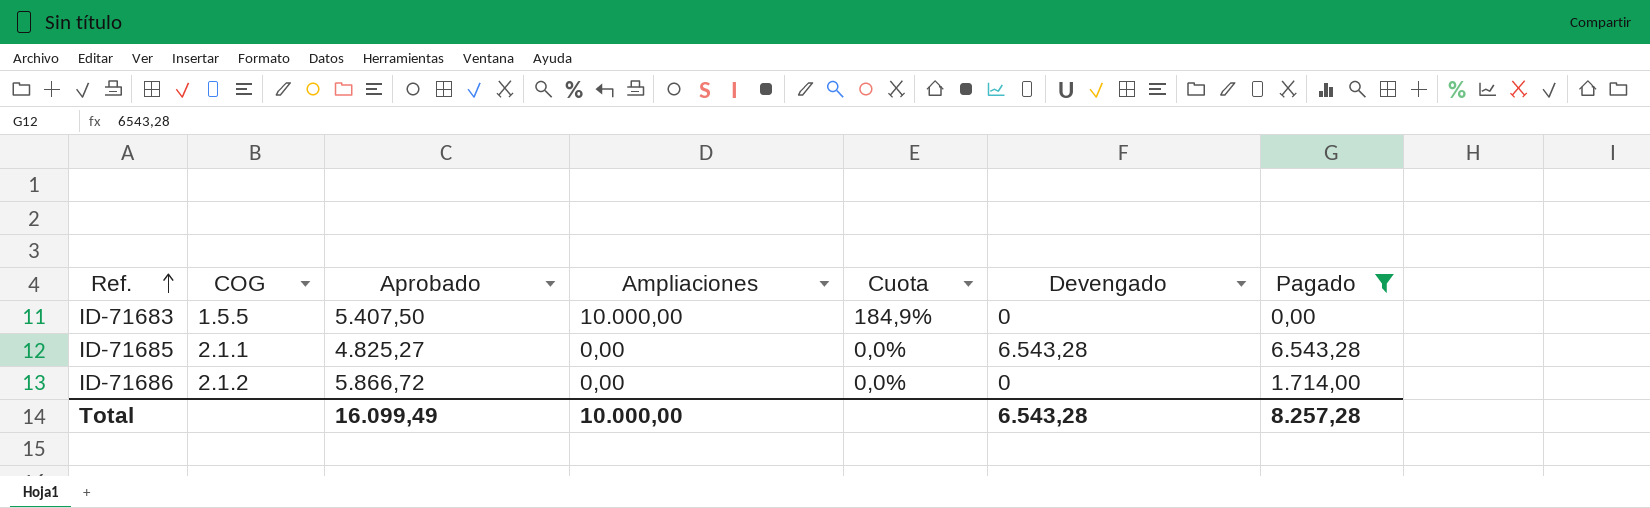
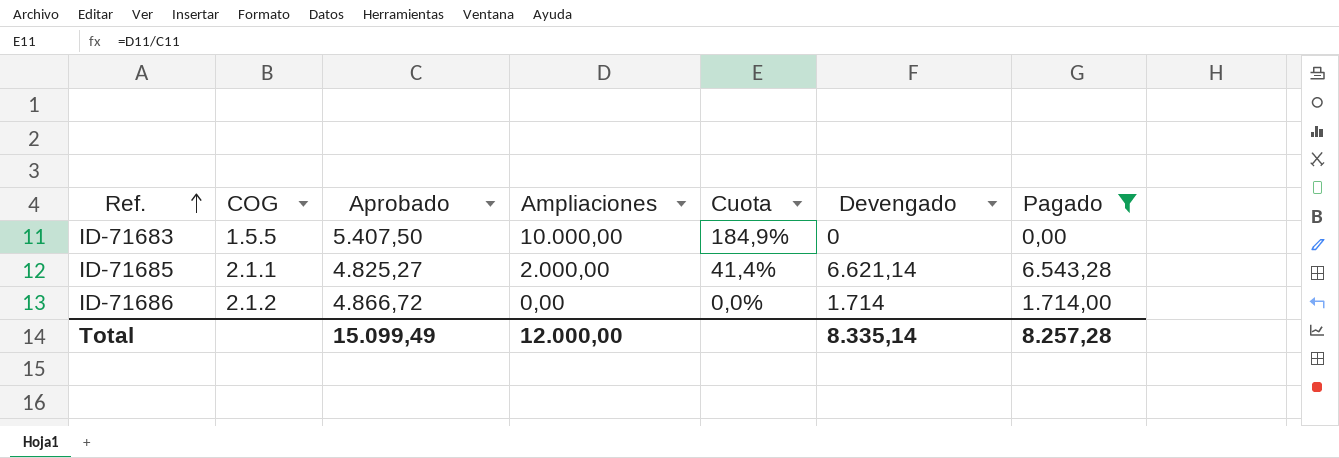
ID-71685 | Ampliaciones: 0,00 -> 2.000,00
ID-71685 | Cuota: 0,0% -> 41,4%
ID-71685 | Devengado: 6.543,28 -> 6.621,14
ID-71686 | Aprobado: 5.866,72 -> 4.866,72
ID-71686 | Devengado: 0 -> 1.714
Total | Aprobado: 16.099,49 -> 15.099,49
Total | Ampliaciones: 10.000,00 -> 12.000,00
Total | Devengado: 6.543,28 -> 8.335,14

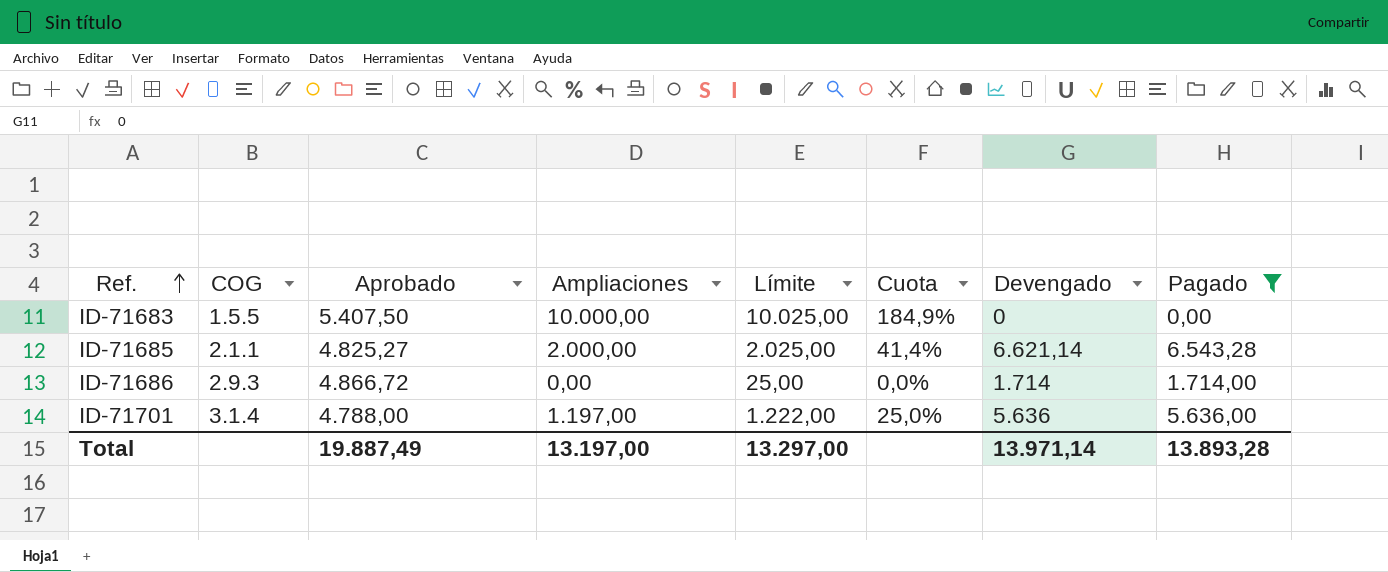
column Límite | formula: none -> [Ampliaciones] + 25
ID-71686 | COG: 2.1.2 -> 2.9.3
row ID-71701: none -> 3.1.4 | 4.788,00 | 1.197,00 | 1.222,00 | 25,0% | 5.636 | 5.636,00
Total | Aprobado: 15.099,49 -> 19.887,49
Total | Ampliaciones: 12.000,00 -> 13.197,00
Total | Devengado: 8.335,14 -> 13.971,14
Total | Pagado: 8.257,28 -> 13.893,28

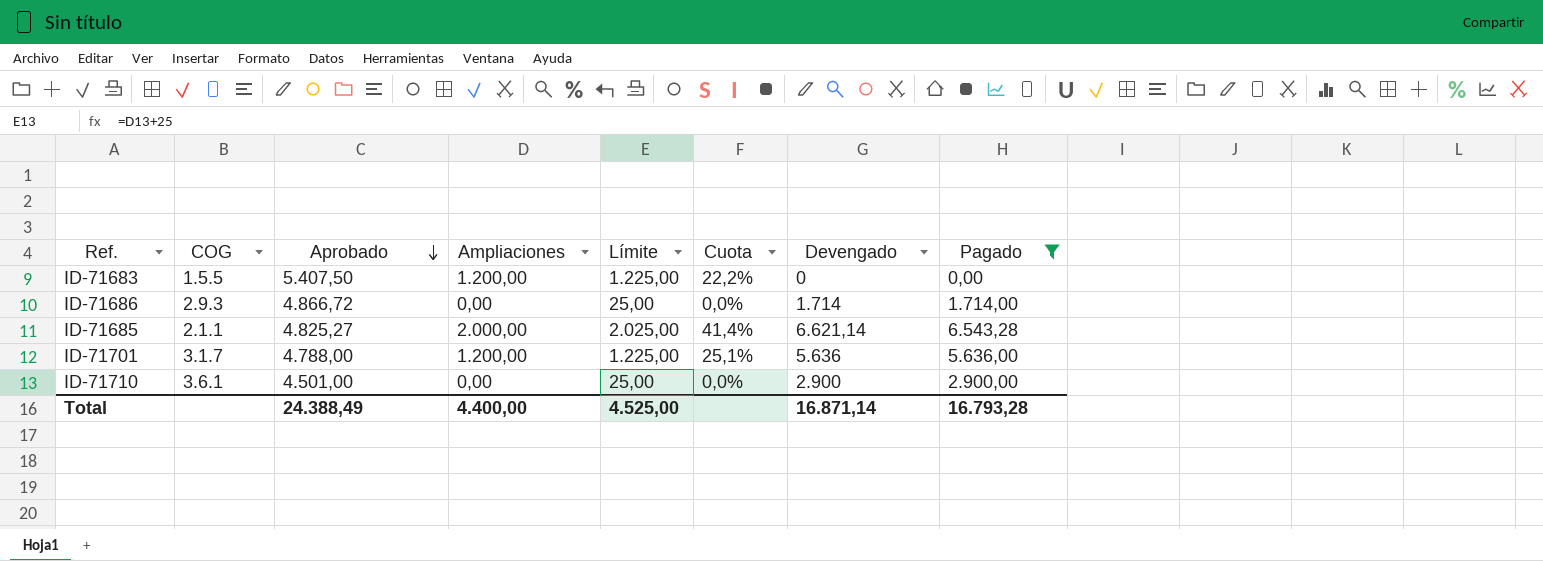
row order: Ref. ascending -> Aprobado descending
ID-71683 | Ampliaciones: 10.000,00 -> 1.200,00
ID-71683 | Límite: 10.025,00 -> 1.225,00
ID-71683 | Cuota: 184,9% -> 22,2%
ID-71701 | COG: 3.1.4 -> 3.1.7
ID-71701 | Ampliaciones: 1.197,00 -> 1.200,00
ID-71701 | Límite: 1.222,00 -> 1.225,00
ID-71701 | Cuota: 25,0% -> 25,1%
row ID-71710: none -> 3.6.1 | 4.501,00 | 0,00 | 25,00 | 0,0% | 2.900 | 2.900,00
Total | Aprobado: 19.887,49 -> 24.388,49
Total | Ampliaciones: 13.197,00 -> 4.400,00
Total | Límite: 13.297,00 -> 4.525,00
Total | Devengado: 13.971,14 -> 16.871,14
Total | Pagado: 13.893,28 -> 16.793,28

